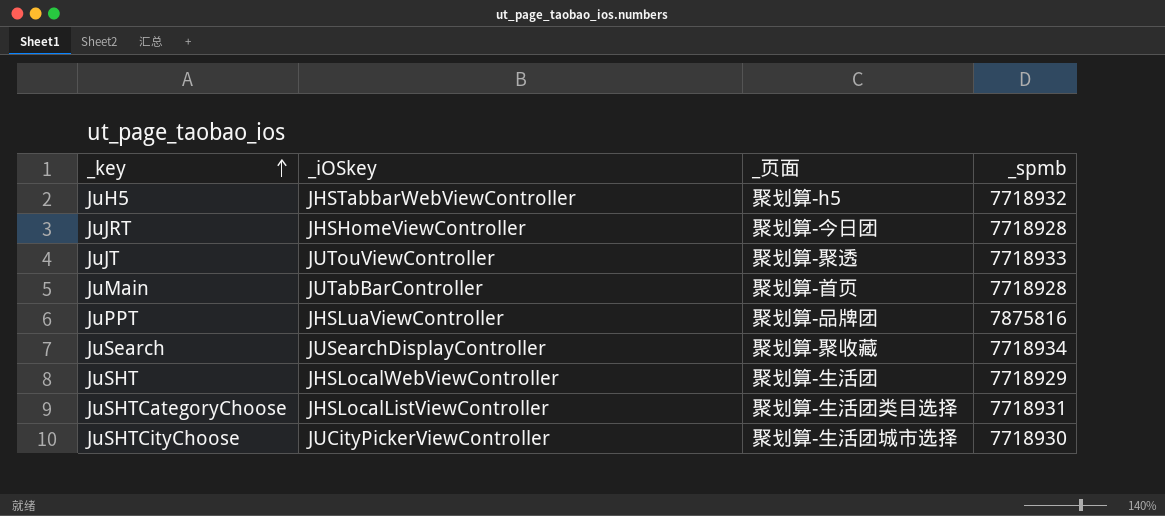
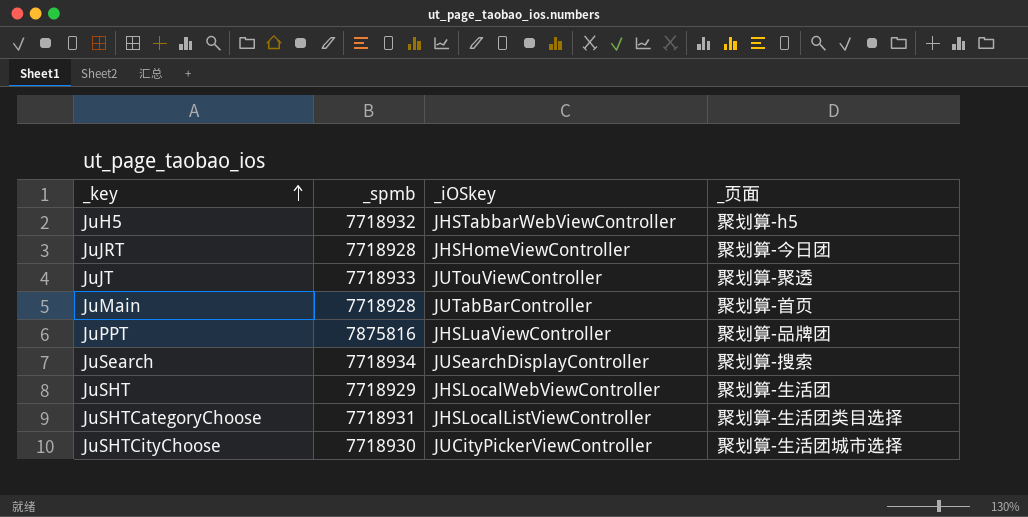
column _spmb | position: 4 -> 2
JuSearch | _页面: 聚划算-聚收藏 -> 聚划算-搜索

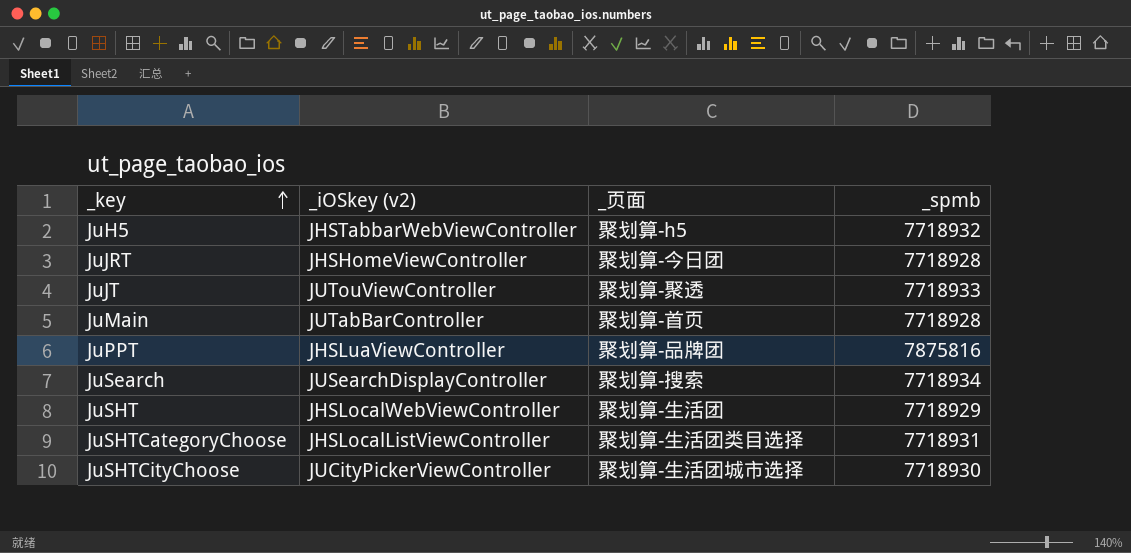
column name: _iOSkey -> _iOSkey (v2)
column _spmb | position: 2 -> 4

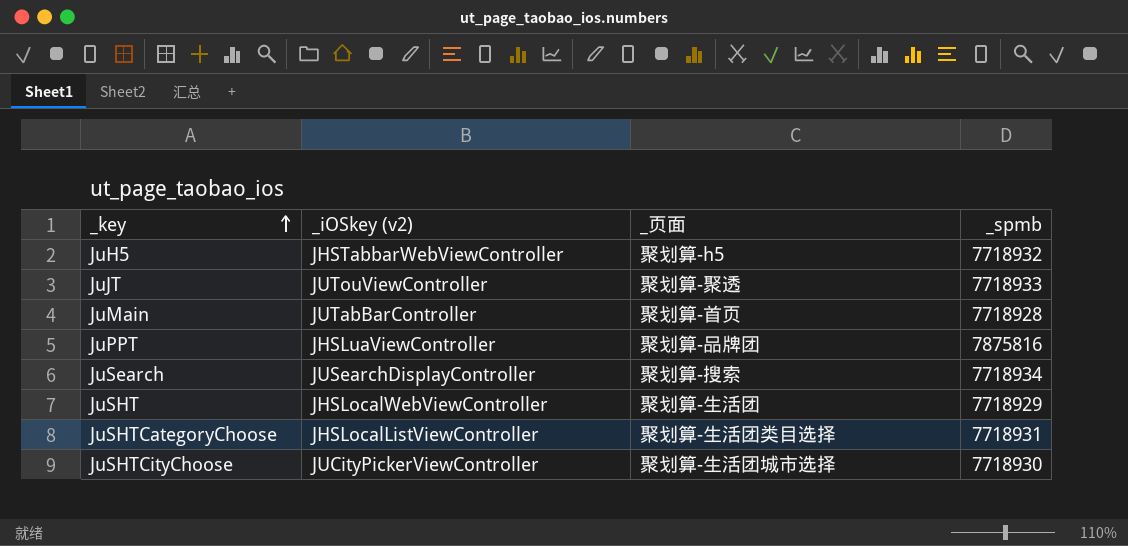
row JuJRT: JHSHomeViewController | 聚划算-今日团 | 7718928 -> none

